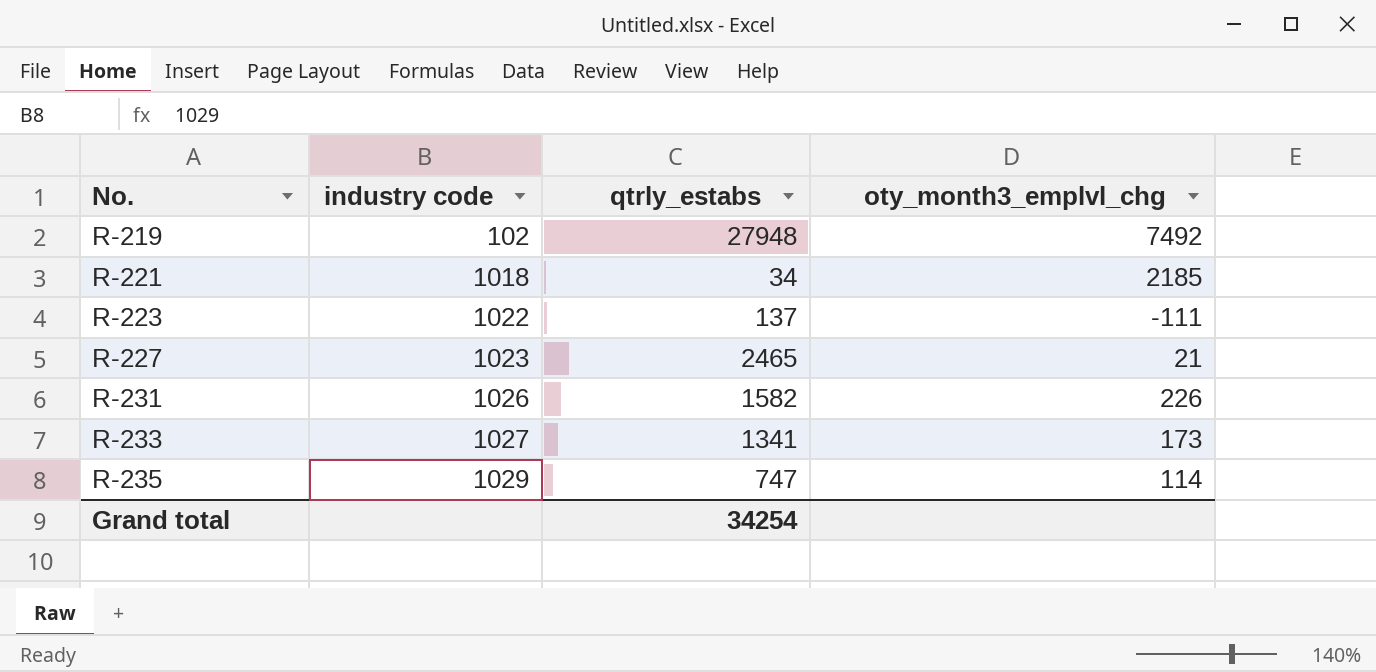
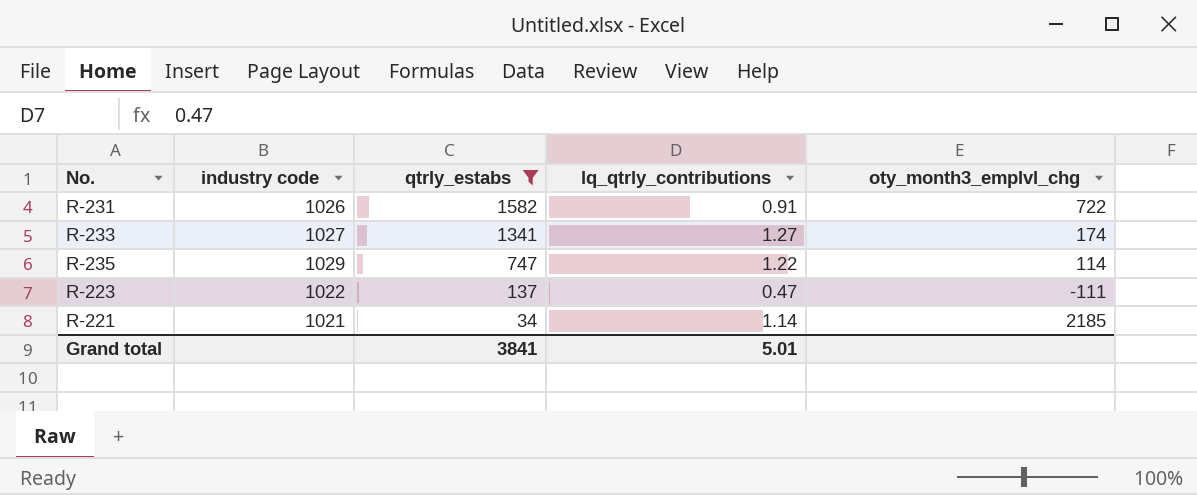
filter: none -> qtrly_estabs <= 1582
row order: No. ascending -> qtrly_estabs descending
column lq_qtrly_contributions | position: none -> 4
R-231 | oty_month3_emplvl_chg: 226 -> 722
R-233 | oty_month3_emplvl_chg: 173 -> 174
R-221 | industry code: 1018 -> 1021
Grand total | qtrly_estabs: 34254 -> 3841

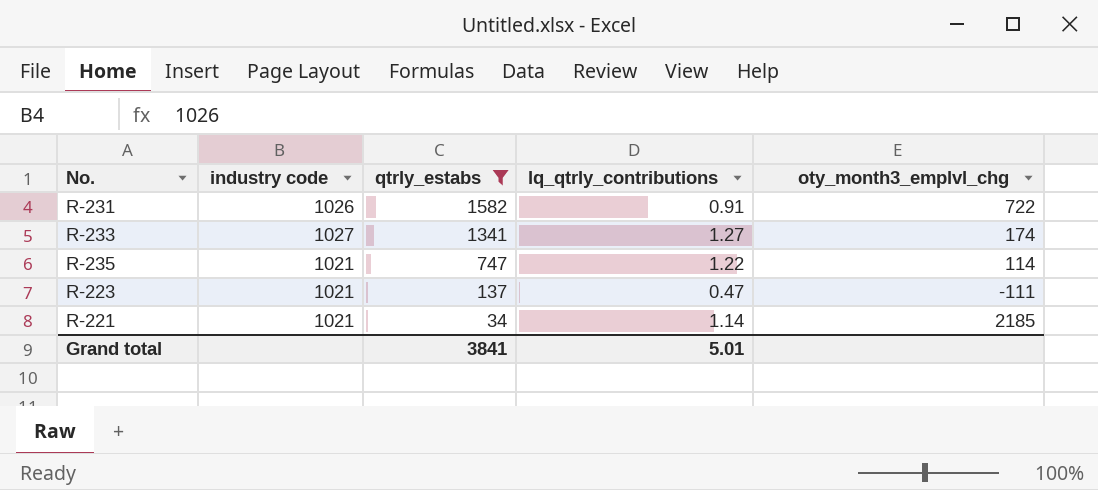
R-235 | industry code: 1029 -> 1021
R-223 | industry code: 1022 -> 1021

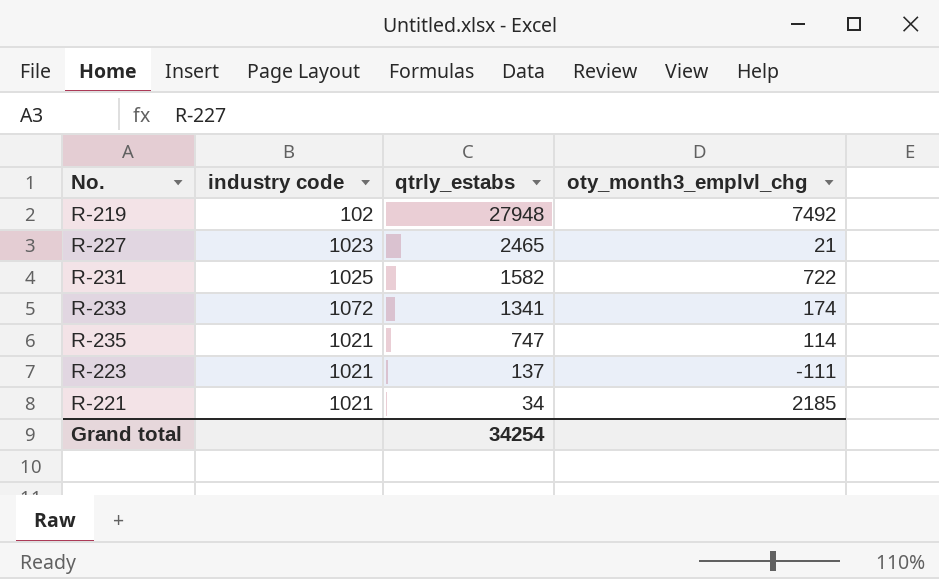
filter: qtrly_estabs <= 1582 -> none
column lq_qtrly_contributions | position: 4 -> none
R-231 | industry code: 1026 -> 1025
R-233 | industry code: 1027 -> 1072
Grand total | qtrly_estabs: 3841 -> 34254

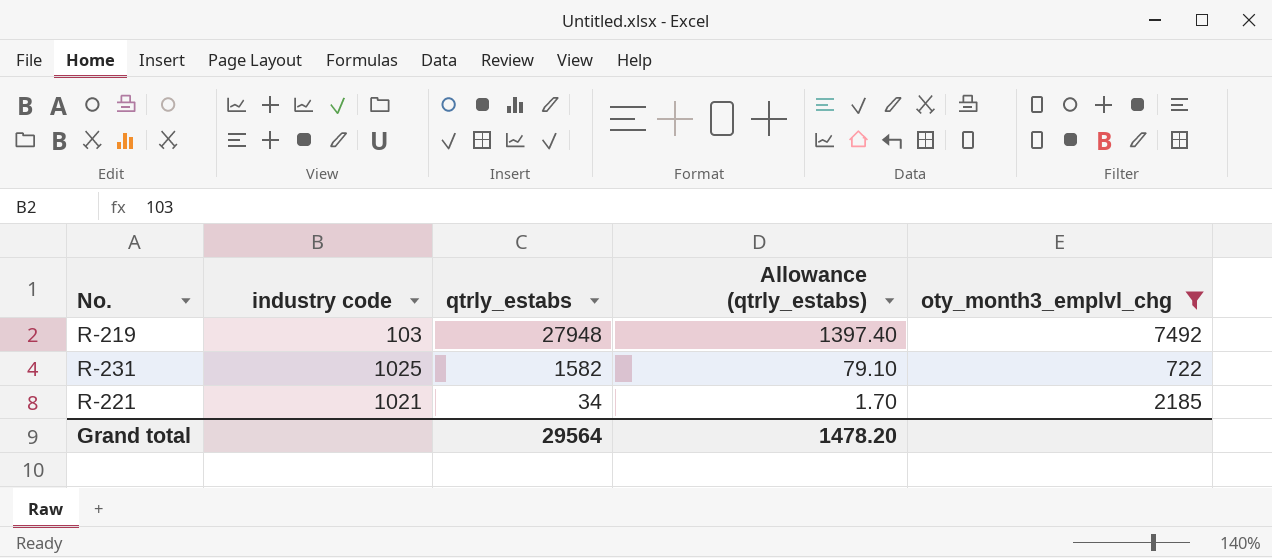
filter: none -> oty_month3_emplvl_chg >= 722
column Allowance (qtrly_estabs) | formula: none -> [qtrly_estabs] * 0.05
R-219 | industry code: 102 -> 103
Grand total | qtrly_estabs: 34254 -> 29564

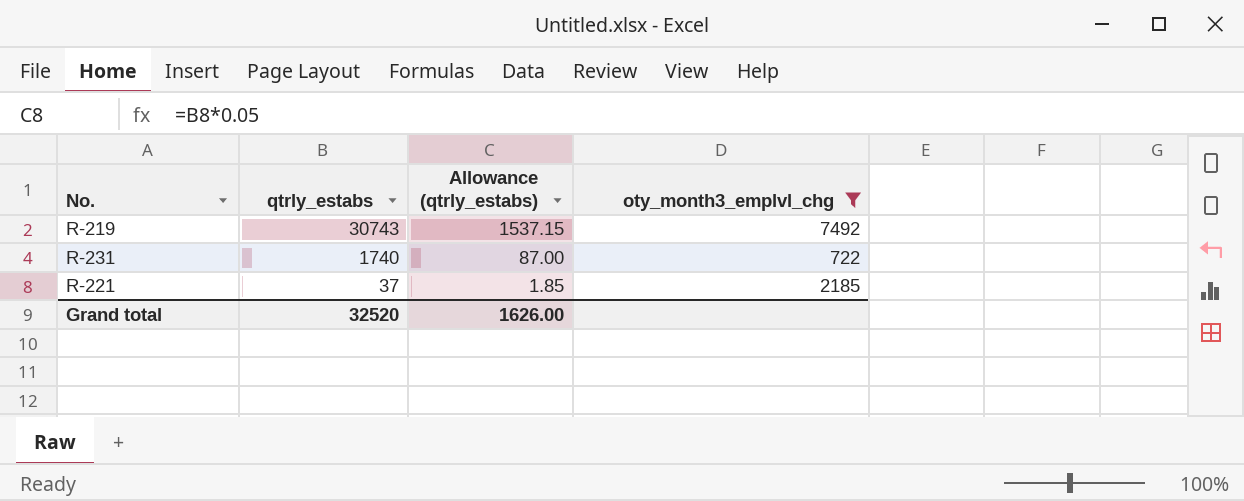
column industry code | position: 2 -> none
R-219 | qtrly_estabs: 27948 -> 30743
R-219 | Allowance (qtrly_estabs): 1397.40 -> 1537.15
R-231 | qtrly_estabs: 1582 -> 1740
R-231 | Allowance (qtrly_estabs): 79.10 -> 87.00
R-221 | qtrly_estabs: 34 -> 37
R-221 | Allowance (qtrly_estabs): 1.70 -> 1.85
Grand total | qtrly_estabs: 29564 -> 32520
Grand total | Allowance (qtrly_estabs): 1478.20 -> 1626.00

